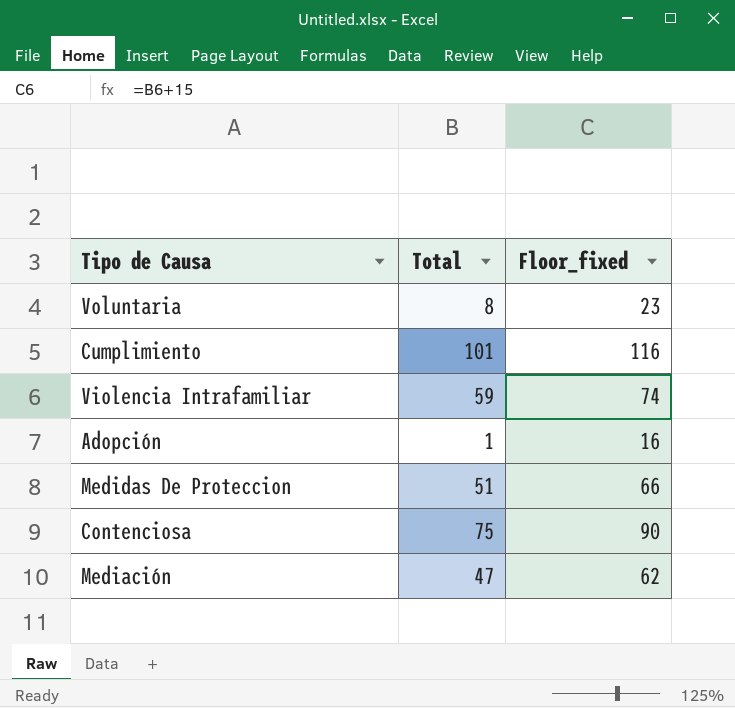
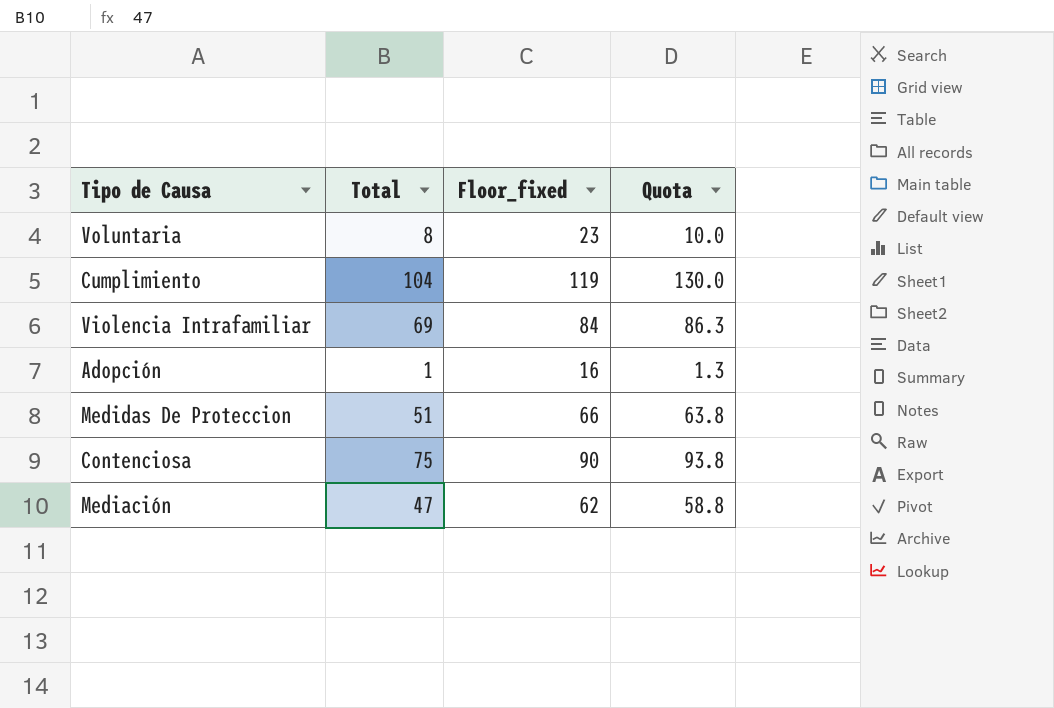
column Quota | formula: none -> [Total] * 1.25
Cumplimiento | Total: 101 -> 104
Cumplimiento | Floor_fixed: 116 -> 119
Violencia Intrafamiliar | Total: 59 -> 69
Violencia Intrafamiliar | Floor_fixed: 74 -> 84

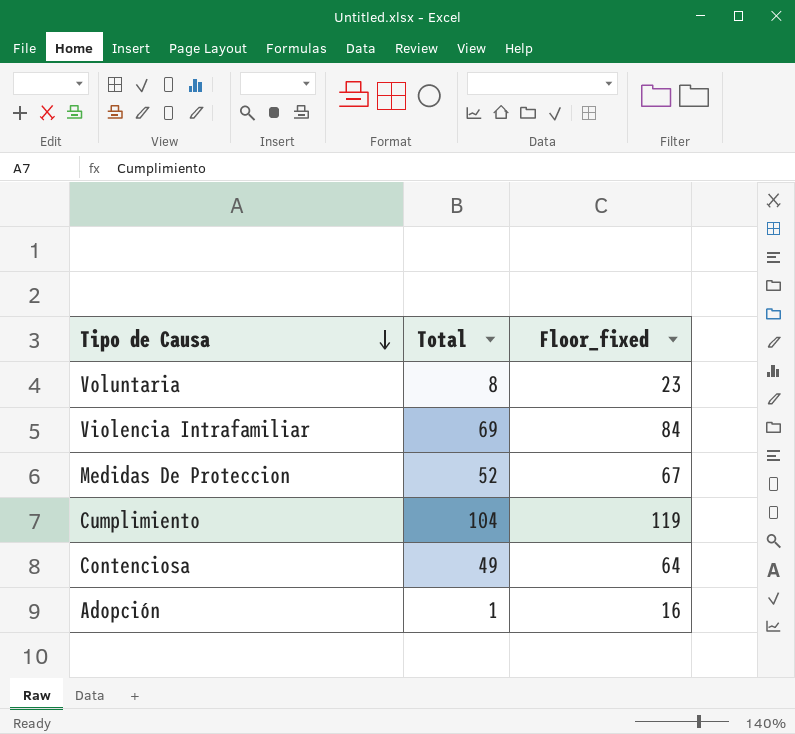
row order: none -> Tipo de Causa descending
column Quota | formula: [Total] * 1.25 -> none
row Mediación: 47 | 62 | 58.8 -> none
Medidas De Proteccion | Total: 51 -> 52
Medidas De Proteccion | Floor_fixed: 66 -> 67
Contenciosa | Total: 75 -> 49
Contenciosa | Floor_fixed: 90 -> 64

